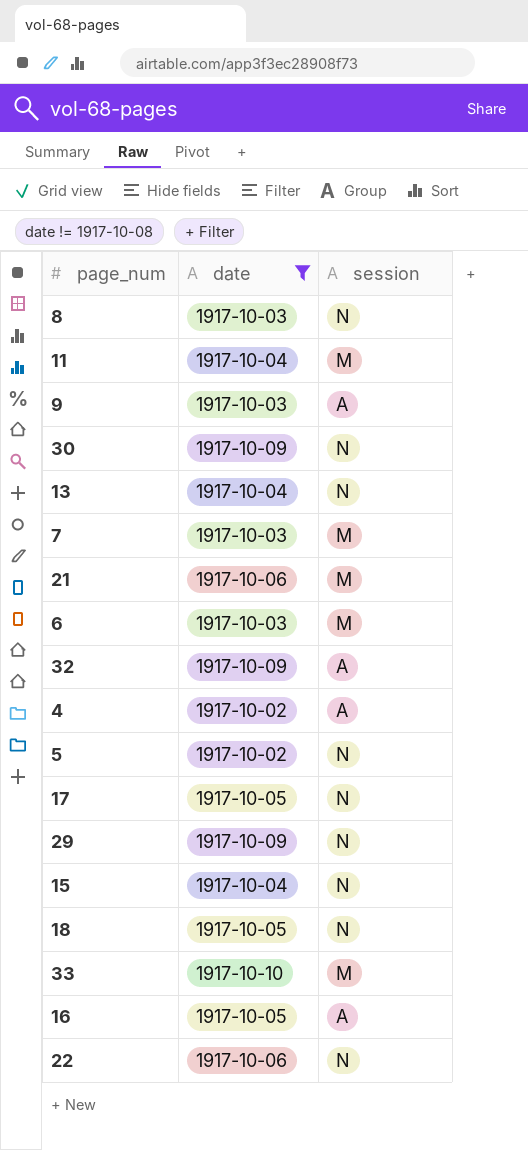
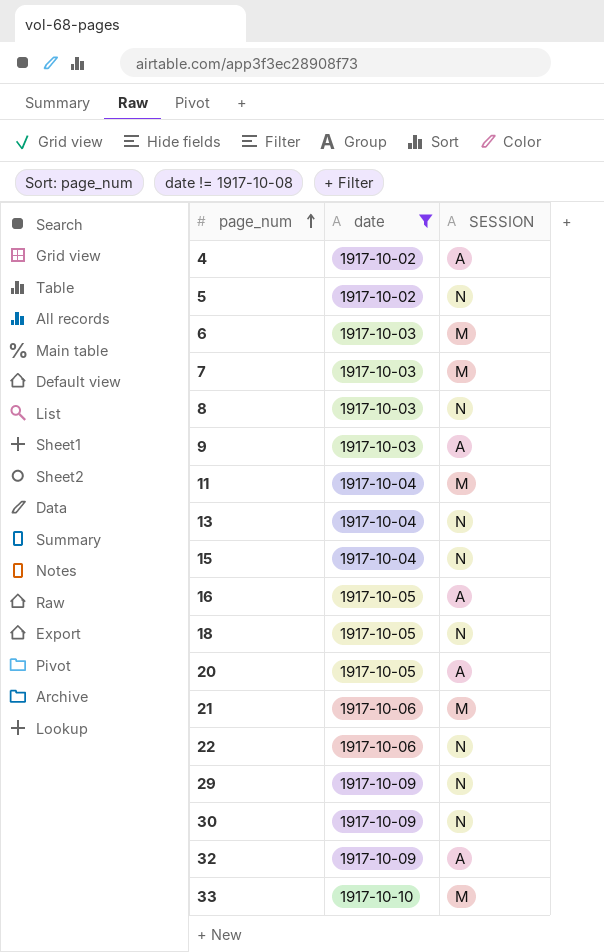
row order: none -> page_num ascending
column name: session -> SESSION
row 17: 1917-10-05 | N -> none
row 20: none -> 1917-10-05 | A

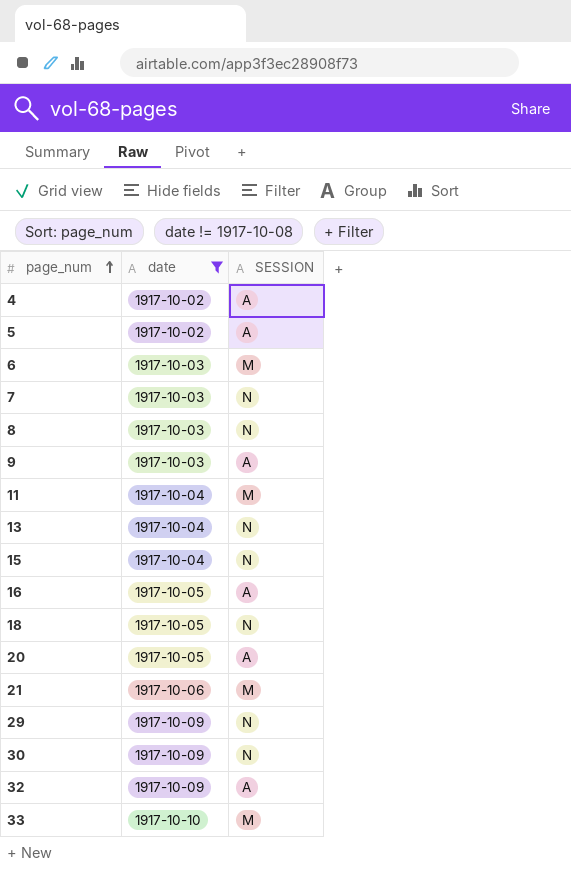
row 22: 1917-10-06 | N -> none
5 | SESSION: N -> A
7 | SESSION: M -> N

